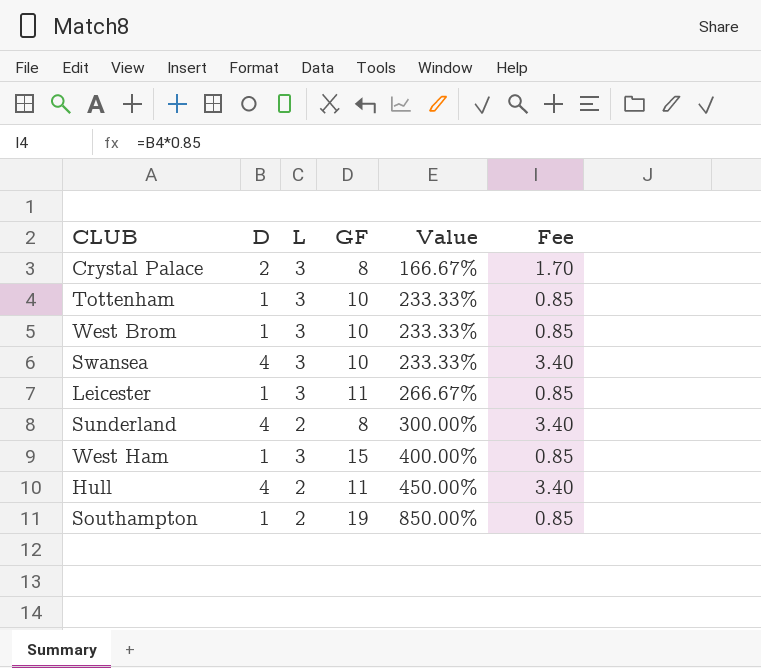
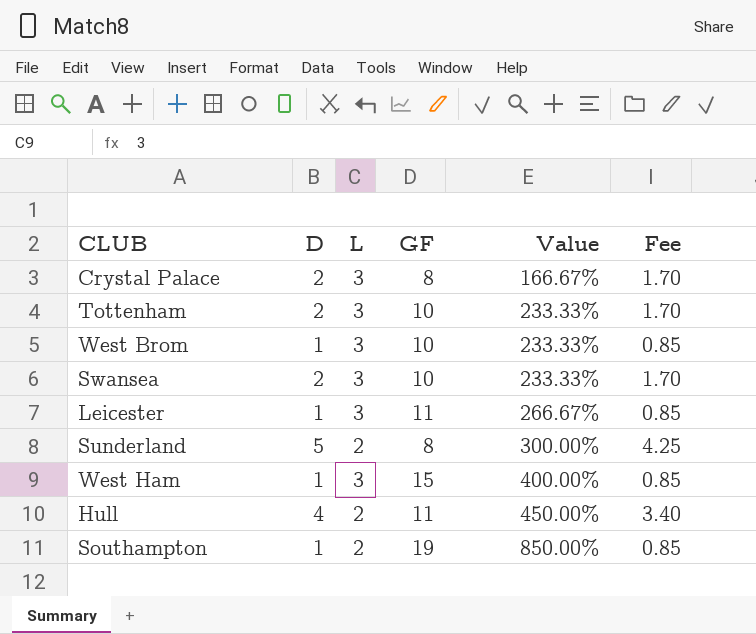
Tottenham | D: 1 -> 2
Tottenham | Fee: 0.85 -> 1.70
Swansea | D: 4 -> 2
Swansea | Fee: 3.40 -> 1.70
Sunderland | D: 4 -> 5
Sunderland | Fee: 3.40 -> 4.25

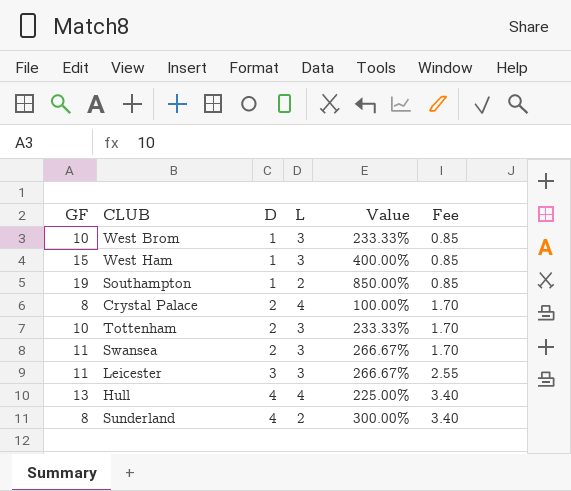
row order: Value ascending -> D ascending
column GF | position: 4 -> 1
Crystal Palace | L: 3 -> 4
Crystal Palace | Value: 166.67% -> 100.00%
Swansea | GF: 10 -> 11
Swansea | Value: 233.33% -> 266.67%
Leicester | D: 1 -> 3
Leicester | Fee: 0.85 -> 2.55
Hull | GF: 11 -> 13
Hull | L: 2 -> 4
Hull | Value: 450.00% -> 225.00%
Sunderland | D: 5 -> 4
Sunderland | Fee: 4.25 -> 3.40

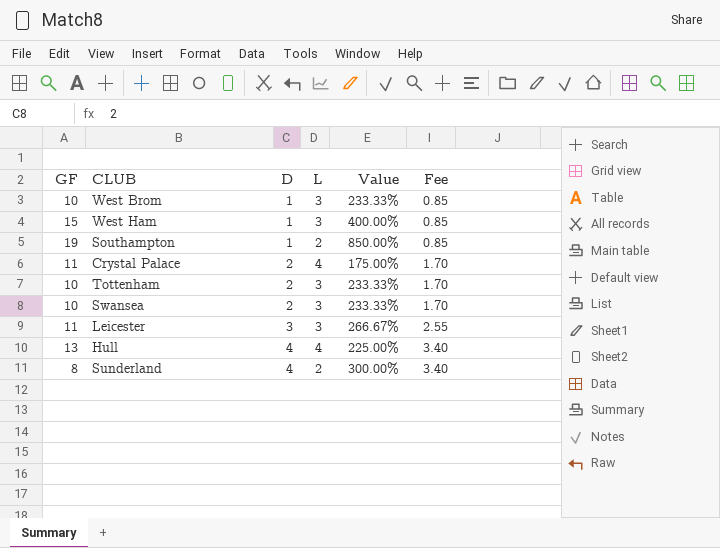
Crystal Palace | GF: 8 -> 11
Crystal Palace | Value: 100.00% -> 175.00%
Swansea | GF: 11 -> 10
Swansea | Value: 266.67% -> 233.33%

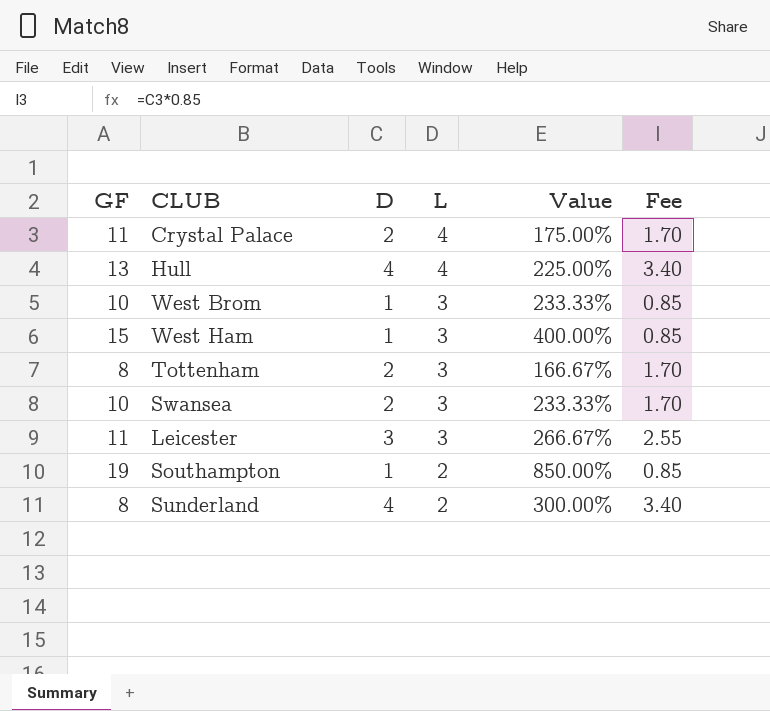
row order: D ascending -> L descending
Tottenham | GF: 10 -> 8
Tottenham | Value: 233.33% -> 166.67%

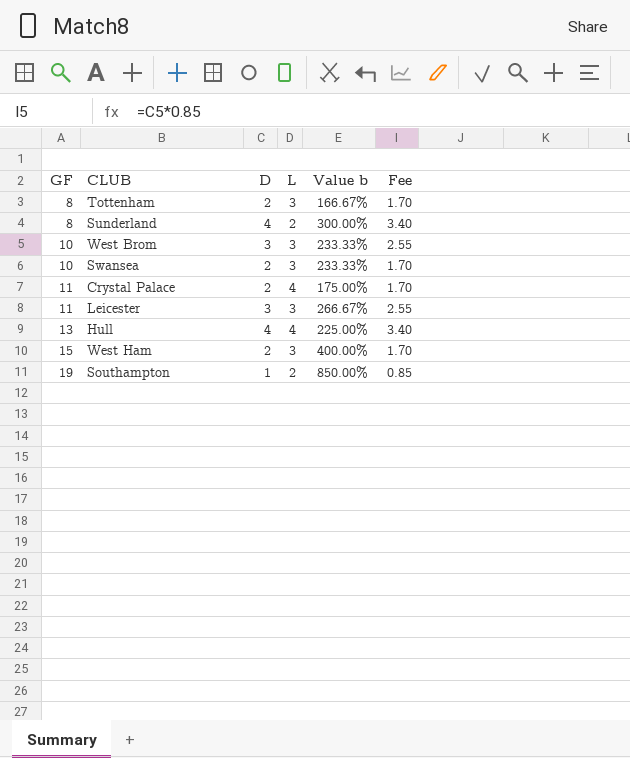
row order: L descending -> GF ascending
column name: Value -> Value b
West Brom | D: 1 -> 3
West Brom | Fee: 0.85 -> 2.55
West Ham | D: 1 -> 2
West Ham | Fee: 0.85 -> 1.70

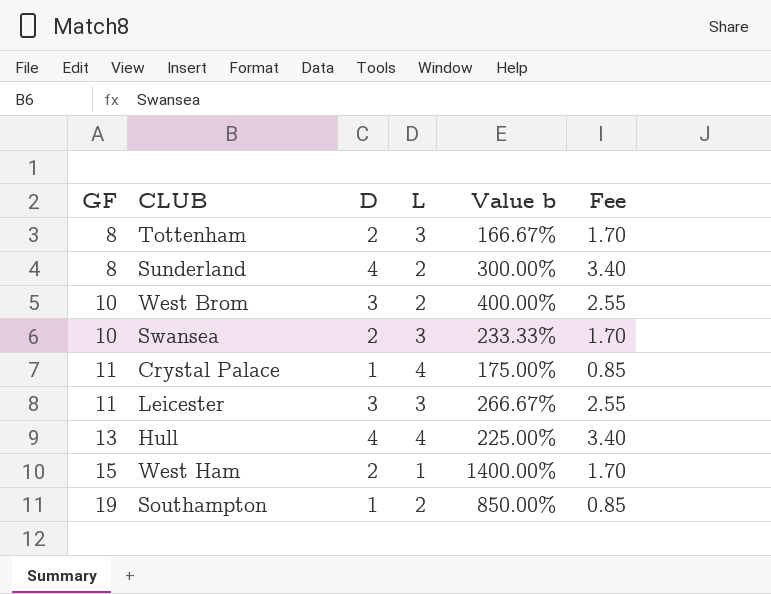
West Brom | L: 3 -> 2
West Brom | Value b: 233.33% -> 400.00%
Crystal Palace | D: 2 -> 1
Crystal Palace | Fee: 1.70 -> 0.85
West Ham | L: 3 -> 1
West Ham | Value b: 400.00% -> 1400.00%

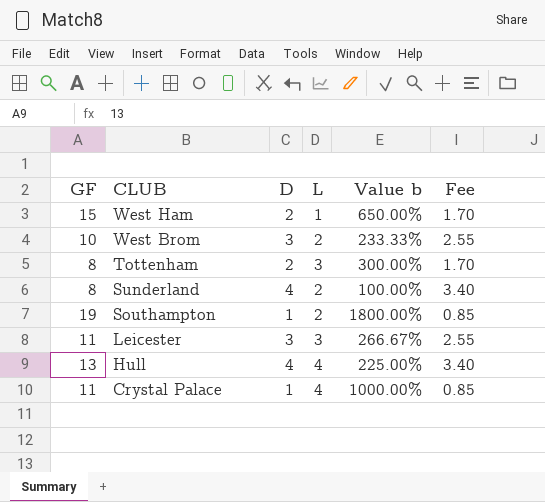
row order: GF ascending -> CLUB descending
column Value b | formula: ([GF] - [L]) / [L] -> ([GF] - [D]) / [D]
row Swansea: 10 | 2 | 3 | 233.33% | 1.70 -> none

